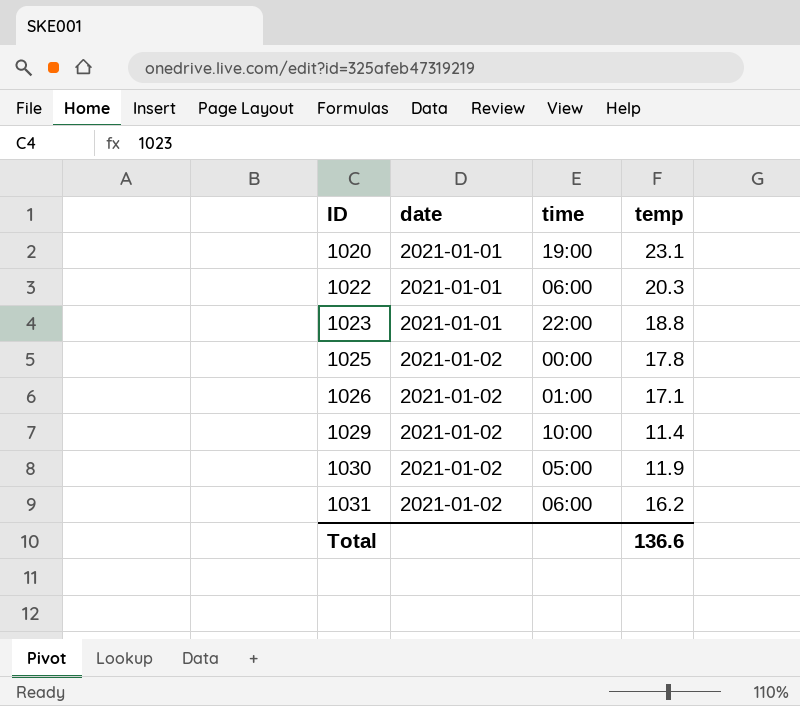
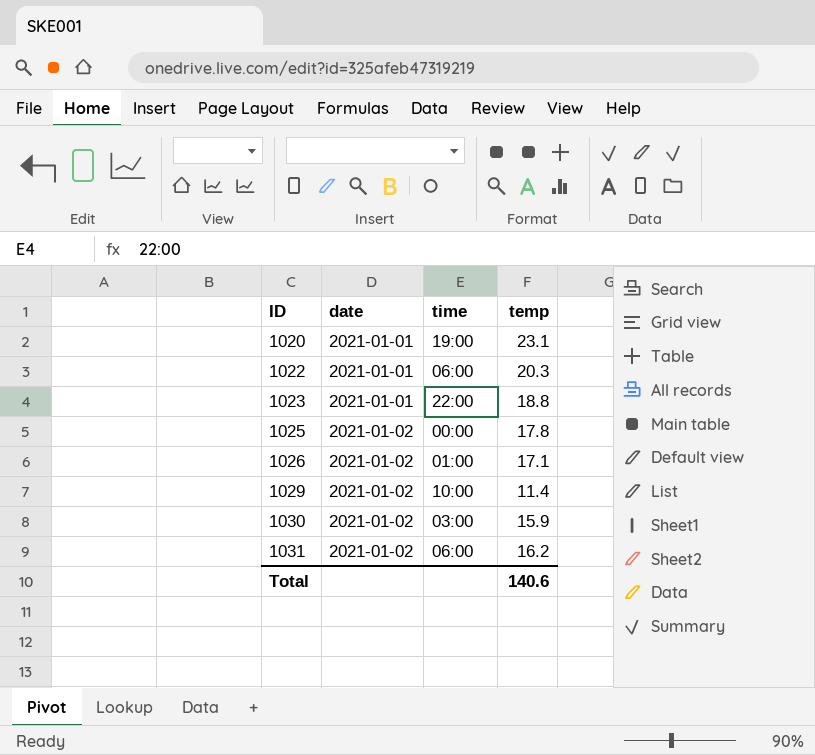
1030 | time: 05:00 -> 03:00
1030 | temp: 11.9 -> 15.9
Total | temp: 136.6 -> 140.6

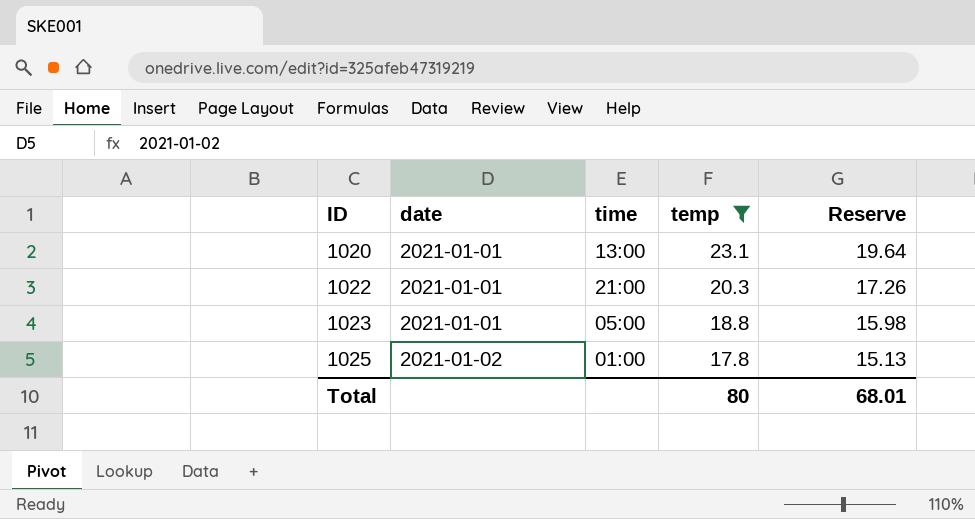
filter: none -> temp >= 17.8
column Reserve | formula: none -> [temp] * 0.85
1020 | time: 19:00 -> 13:00
1022 | time: 06:00 -> 21:00
1023 | time: 22:00 -> 05:00
1025 | time: 00:00 -> 01:00
Total | temp: 140.6 -> 80

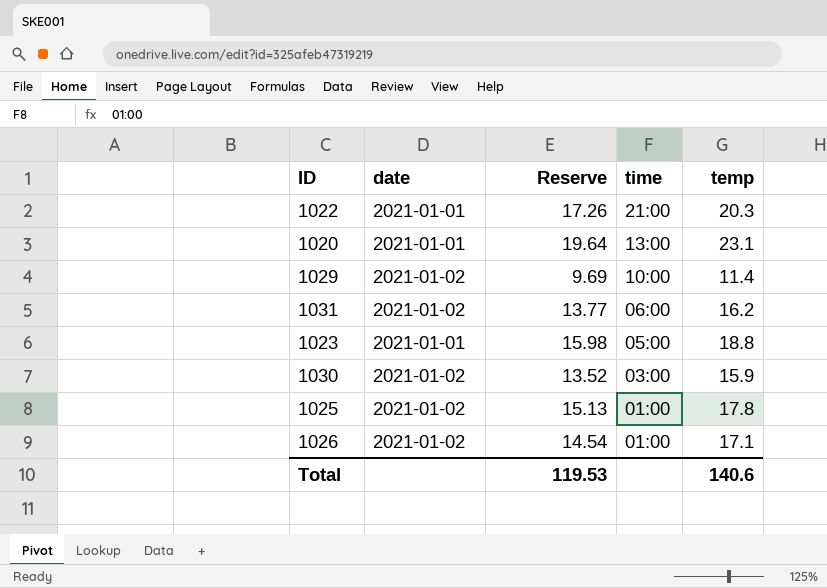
filter: temp >= 17.8 -> none
row order: ID ascending -> time descending
column Reserve | position: 5 -> 3
Total | Reserve: 68.01 -> 119.53
Total | temp: 80 -> 140.6

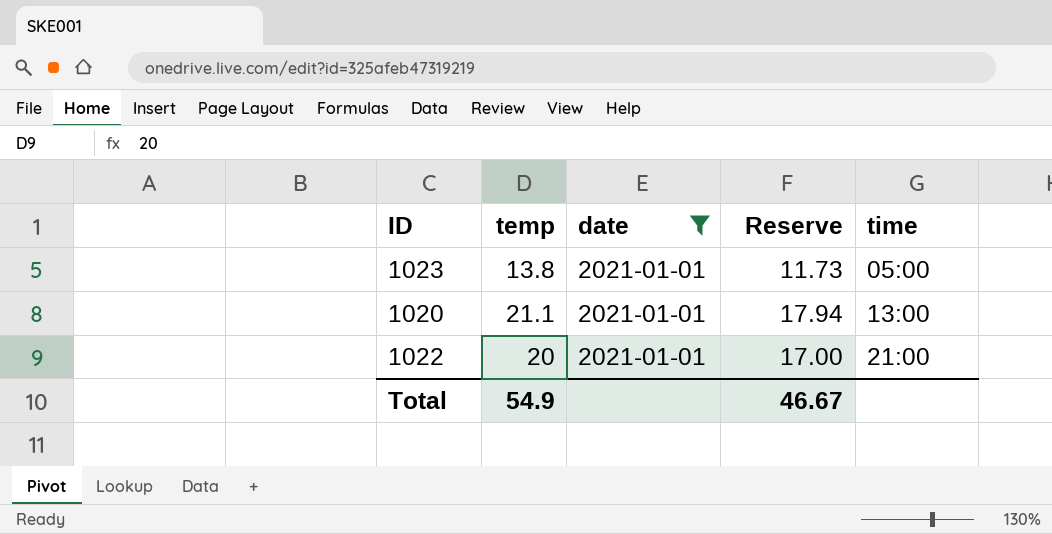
filter: none -> date = 2021-01-01
row order: time descending -> time ascending
column temp | position: 5 -> 2
1023 | temp: 18.8 -> 13.8
1023 | Reserve: 15.98 -> 11.73
1020 | temp: 23.1 -> 21.1
1020 | Reserve: 19.64 -> 17.94
1022 | temp: 20.3 -> 20
1022 | Reserve: 17.26 -> 17.00
Total | temp: 140.6 -> 54.9
Total | Reserve: 119.53 -> 46.67

